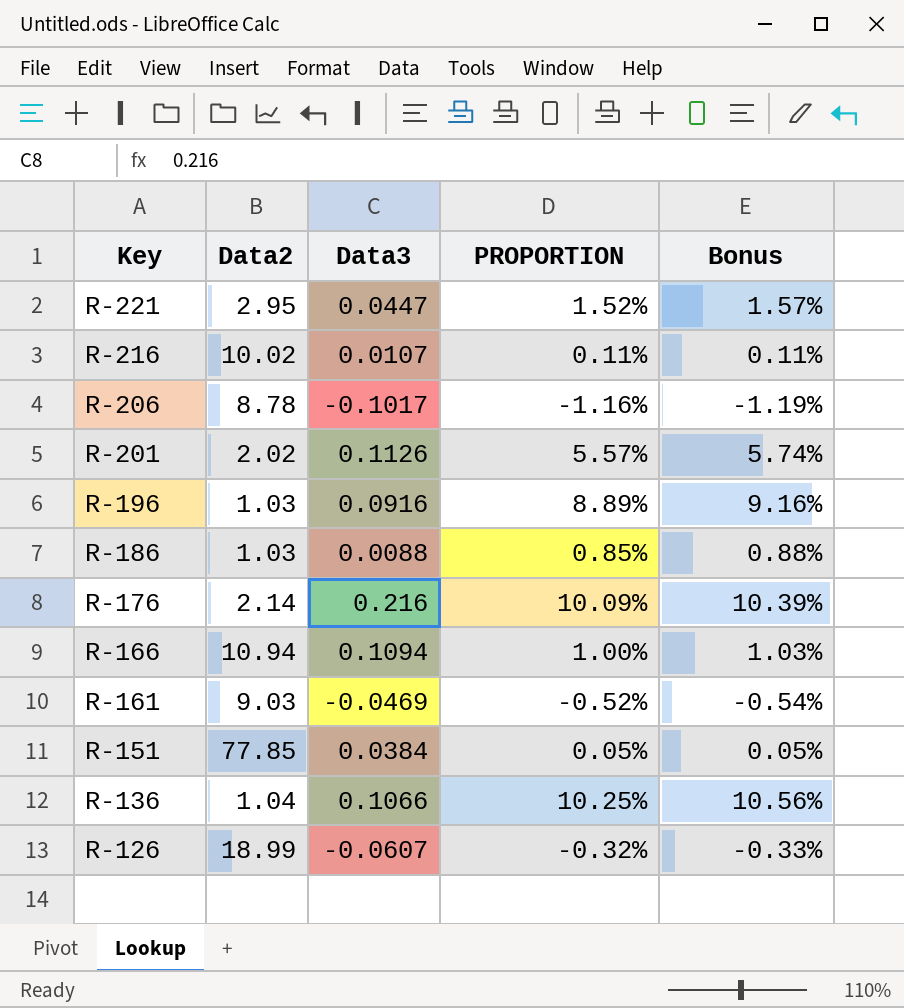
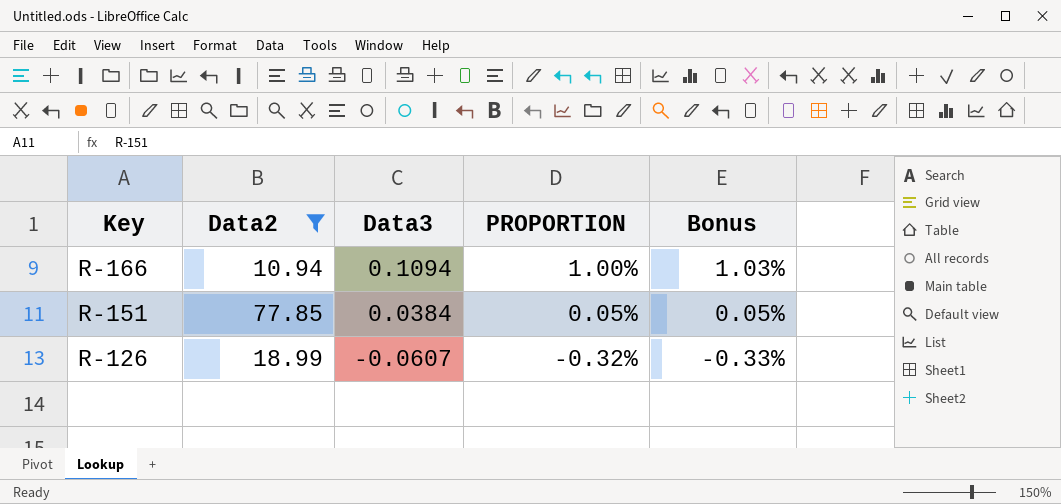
filter: none -> Data2 >= 10.94

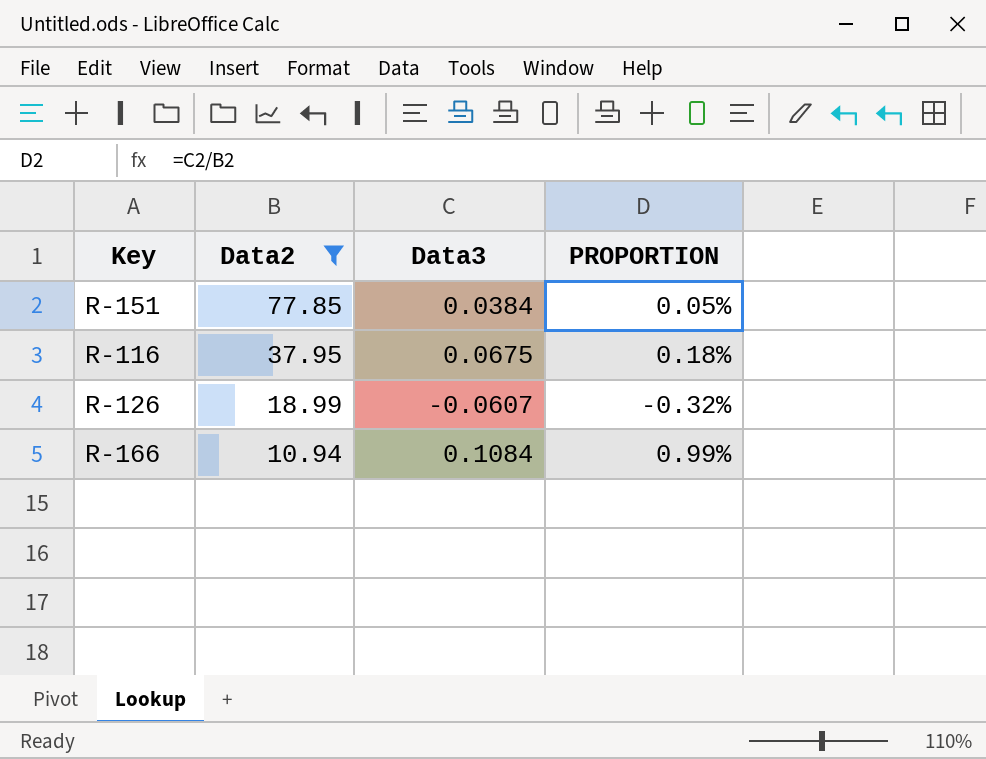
row order: Key descending -> Data2 descending
column Bonus | formula: [PROPORTION] * 1.03 -> none
row R-116: none -> 37.95 | 0.0675 | 0.18%
R-166 | Data3: 0.1094 -> 0.1084
R-166 | PROPORTION: 1.00% -> 0.99%

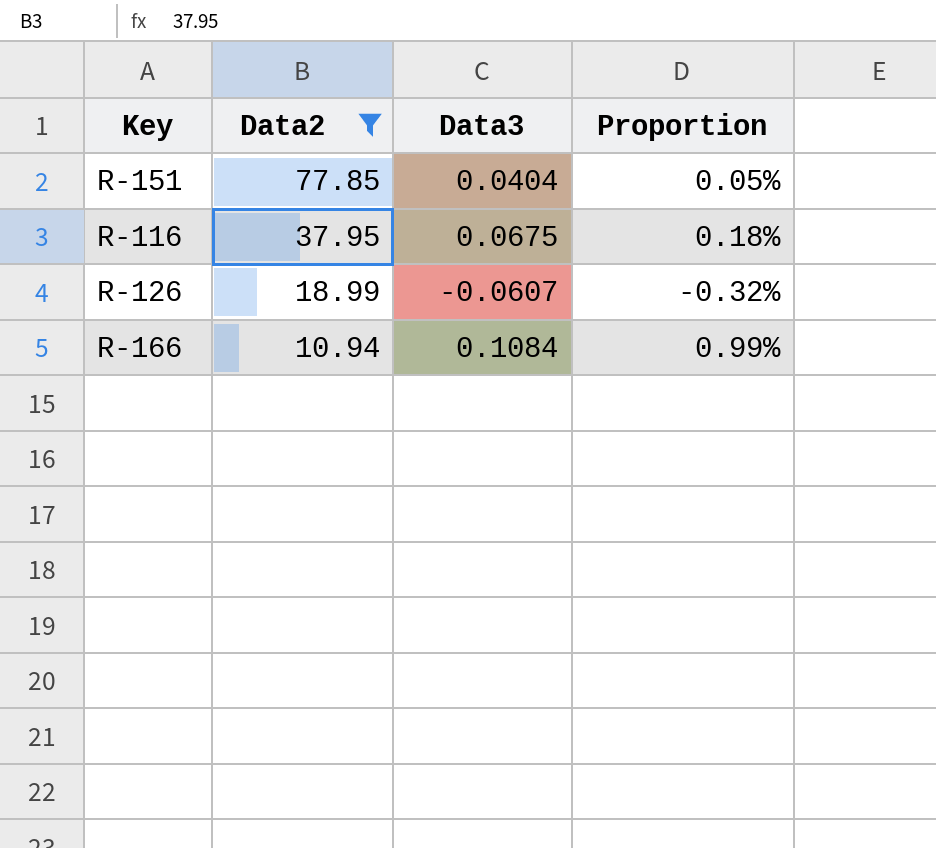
column name: PROPORTION -> Proportion
R-151 | Data3: 0.0384 -> 0.0404

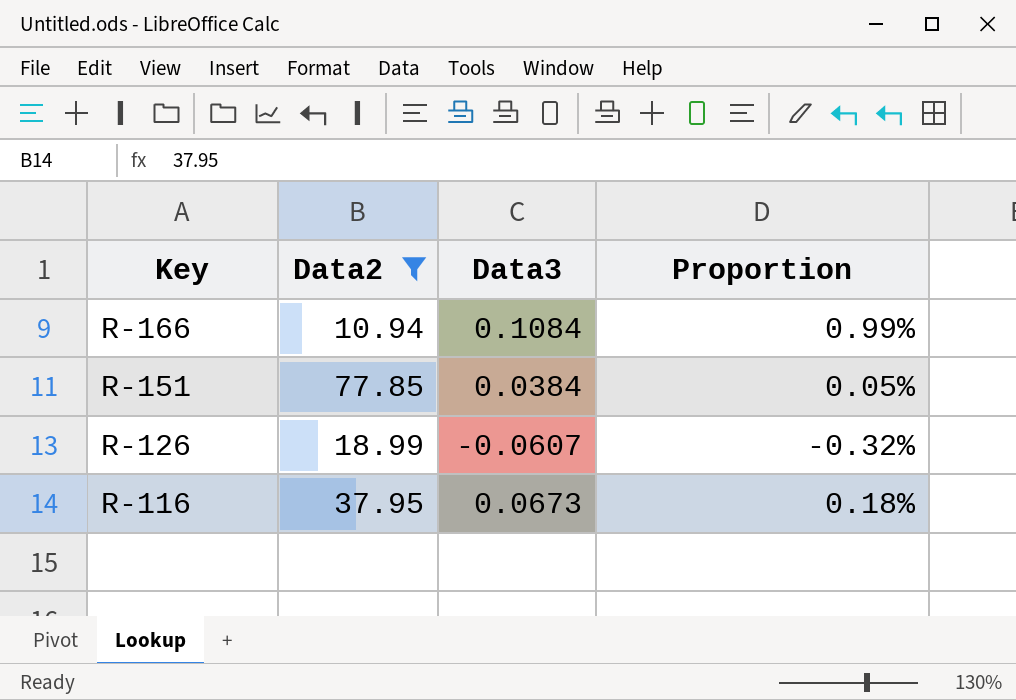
row order: Data2 descending -> Key descending
R-151 | Data3: 0.0404 -> 0.0384
R-116 | Data3: 0.0675 -> 0.0673

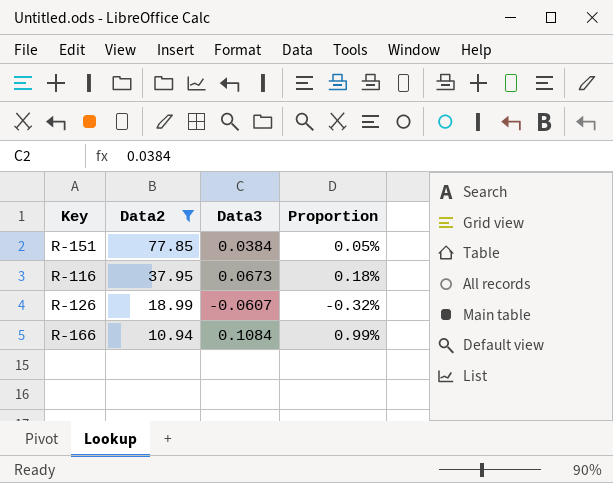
row order: Key descending -> Data2 descending

